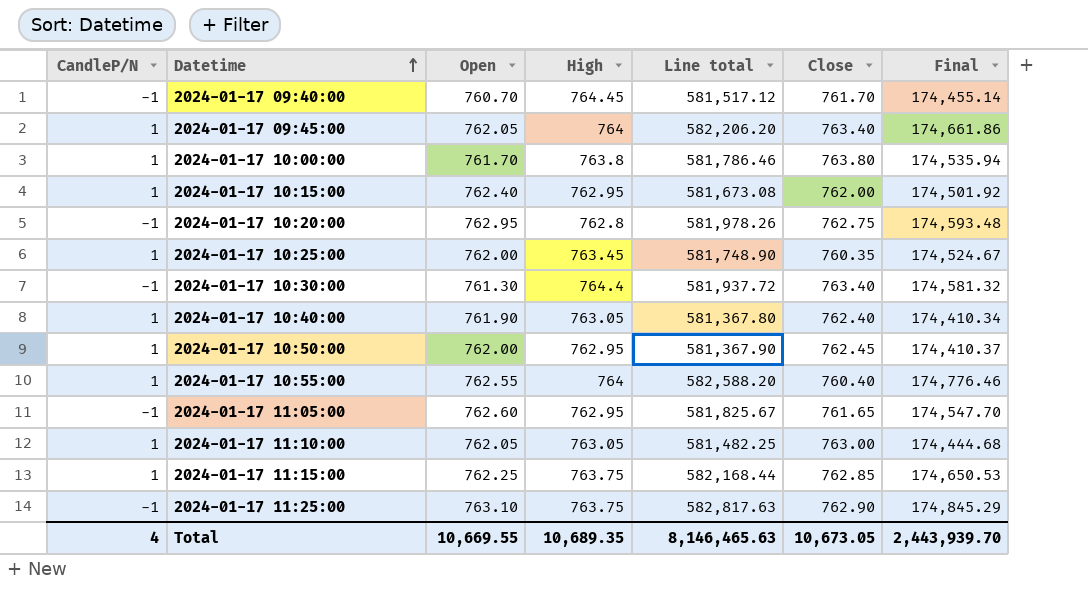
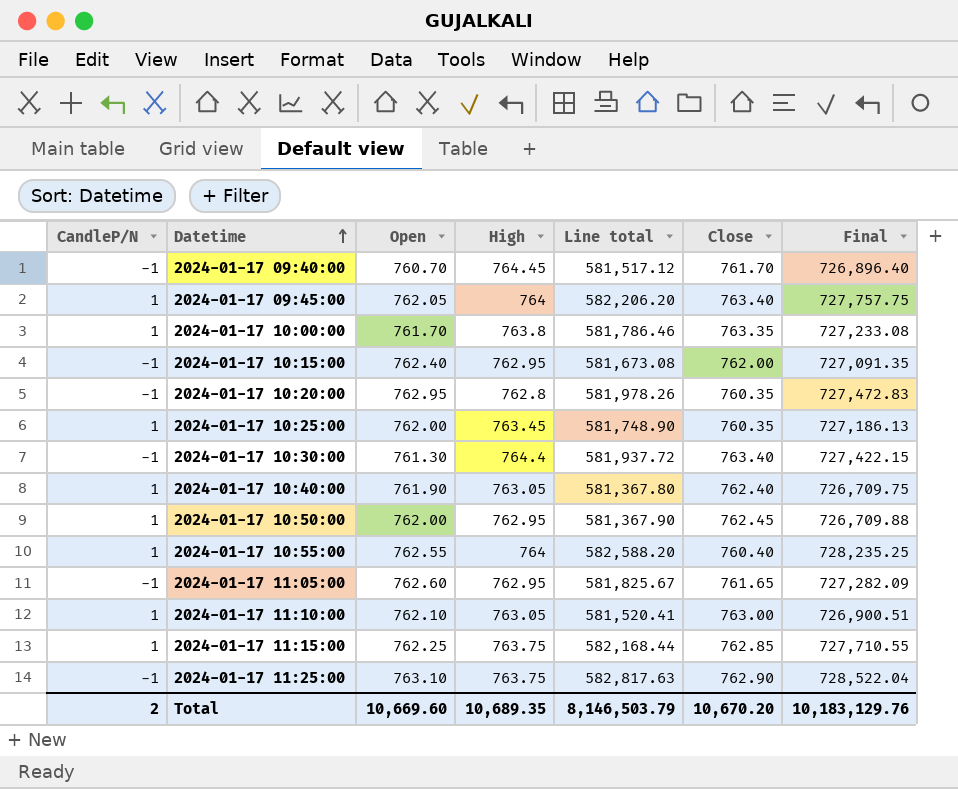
column Final | formula: [Line total] * 0.3 -> [Line total] * 1.25
2024-01-17 10:00:00 | Close: 763.80 -> 763.35
2024-01-17 10:15:00 | CandleP/N: 1 -> -1
2024-01-17 10:20:00 | Close: 762.75 -> 760.35
2024-01-17 11:10:00 | Open: 762.05 -> 762.10
2024-01-17 11:10:00 | Line total: 581,482.25 -> 581,520.41
Total | CandleP/N: 4 -> 2
Total | Open: 10,669.55 -> 10,669.60
Total | Line total: 8,146,465.63 -> 8,146,503.79
Total | Close: 10,673.05 -> 10,670.20
Total | Final: 2,443,939.70 -> 10,183,129.76

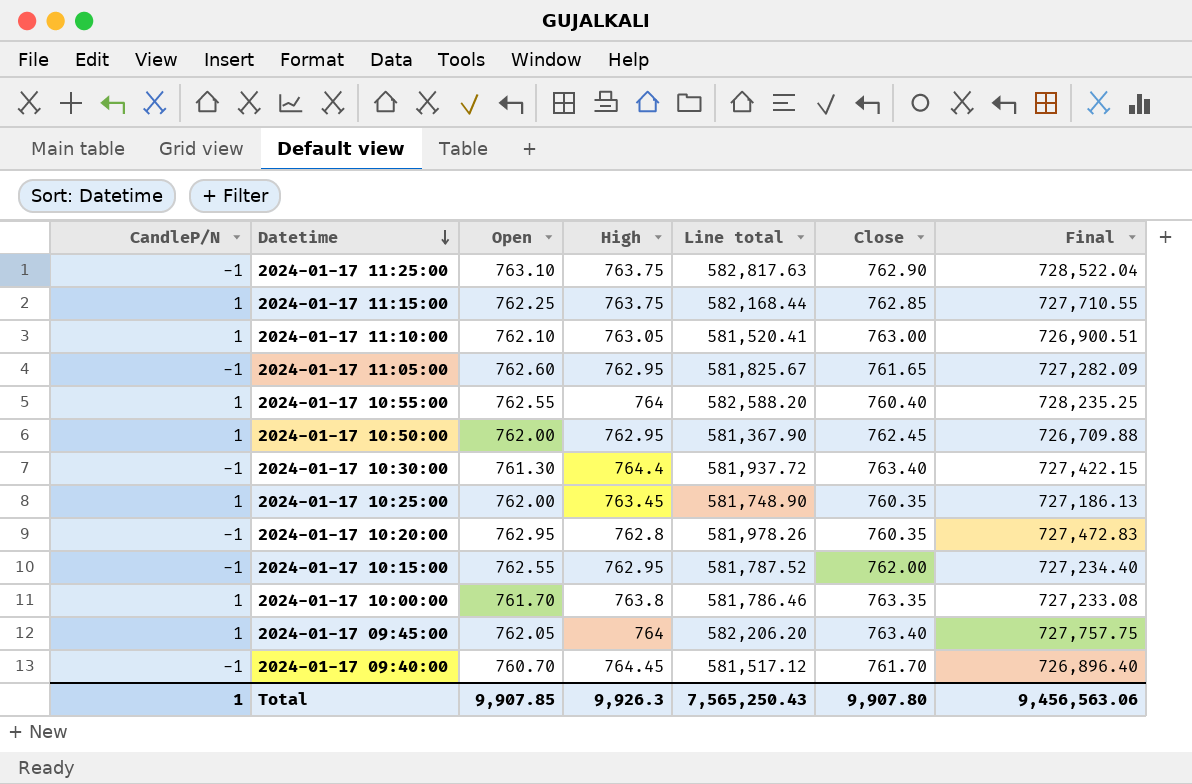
row order: Datetime ascending -> Datetime descending
row 2024-01-17 10:40:00: 1 | 761.90 | 763.05 | 581,367.80 | 762.40 | 726,709.75 -> none
2024-01-17 10:15:00 | Open: 762.40 -> 762.55
2024-01-17 10:15:00 | Line total: 581,673.08 -> 581,787.52
2024-01-17 10:15:00 | Final: 727,091.35 -> 727,234.40
Total | CandleP/N: 2 -> 1
Total | Open: 10,669.60 -> 9,907.85
Total | High: 10,689.35 -> 9,926.3
Total | Line total: 8,146,503.79 -> 7,565,250.43
Total | Close: 10,670.20 -> 9,907.80
Total | Final: 10,183,129.76 -> 9,456,563.06

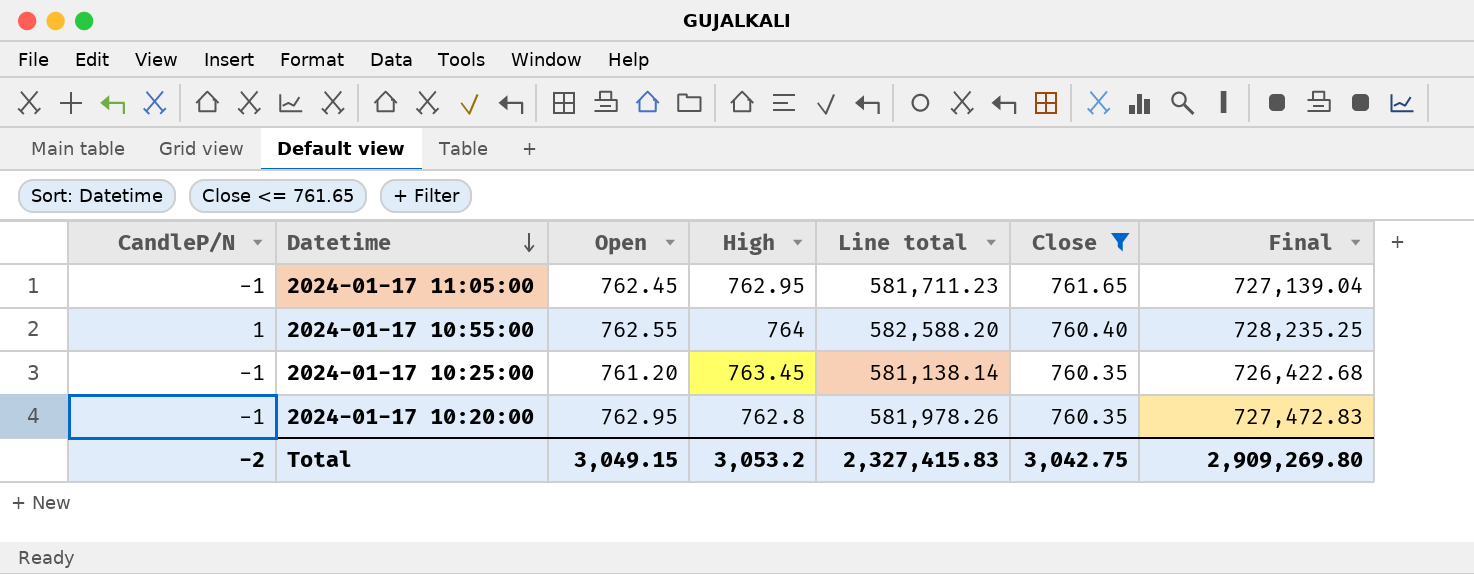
filter: none -> Close <= 761.65
2024-01-17 11:05:00 | Open: 762.60 -> 762.45
2024-01-17 11:05:00 | Line total: 581,825.67 -> 581,711.23
2024-01-17 11:05:00 | Final: 727,282.09 -> 727,139.04
2024-01-17 10:25:00 | CandleP/N: 1 -> -1
2024-01-17 10:25:00 | Open: 762.00 -> 761.20
2024-01-17 10:25:00 | Line total: 581,748.90 -> 581,138.14
2024-01-17 10:25:00 | Final: 727,186.13 -> 726,422.68
Total | CandleP/N: 1 -> -2
Total | Open: 9,907.85 -> 3,049.15
Total | High: 9,926.3 -> 3,053.2
Total | Line total: 7,565,250.43 -> 2,327,415.83
Total | Close: 9,907.80 -> 3,042.75
Total | Final: 9,456,563.06 -> 2,909,269.80

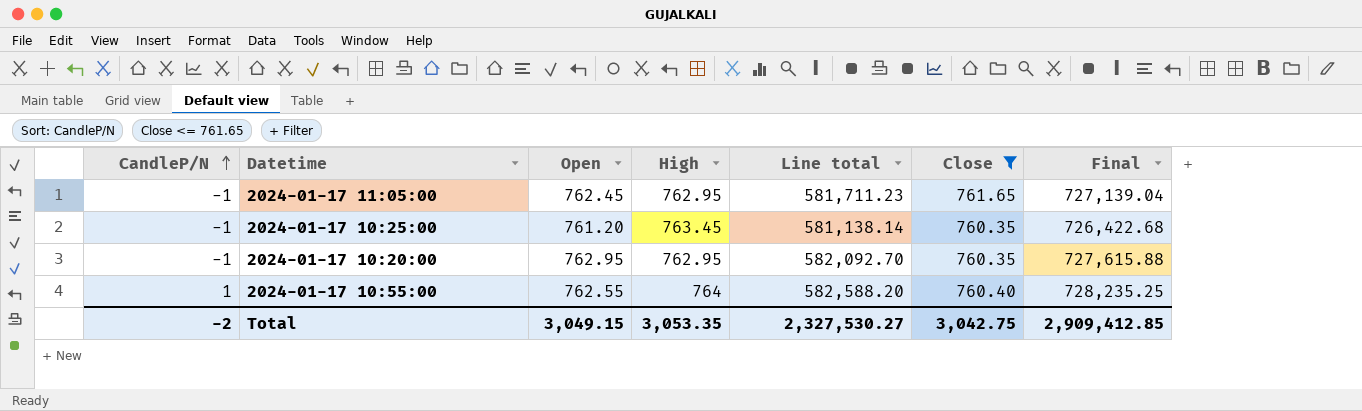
row order: Datetime descending -> CandleP/N ascending
2024-01-17 10:20:00 | High: 762.8 -> 762.95
2024-01-17 10:20:00 | Line total: 581,978.26 -> 582,092.70
2024-01-17 10:20:00 | Final: 727,472.83 -> 727,615.88
Total | High: 3,053.2 -> 3,053.35
Total | Line total: 2,327,415.83 -> 2,327,530.27
Total | Final: 2,909,269.80 -> 2,909,412.85

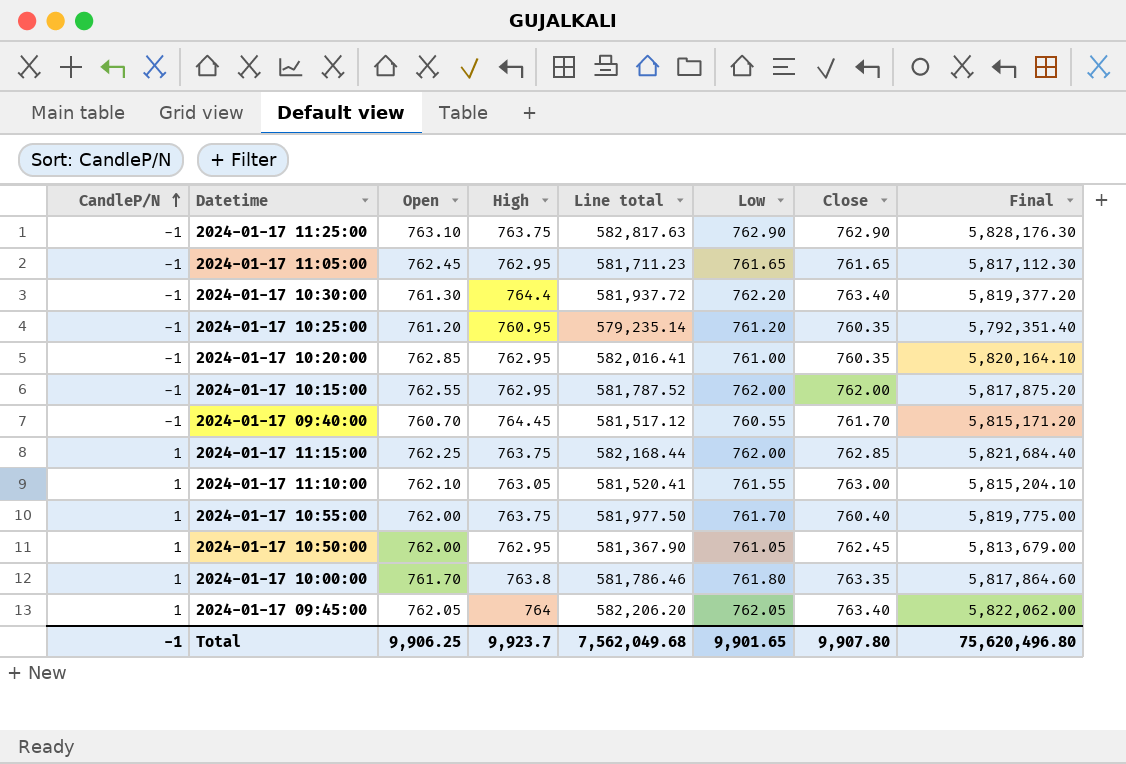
filter: Close <= 761.65 -> none
column Low | position: none -> 6
column Final | formula: [Line total] * 1.25 -> [Line total] * 10
2024-01-17 10:25:00 | High: 763.45 -> 760.95
2024-01-17 10:25:00 | Line total: 581,138.14 -> 579,235.14
2024-01-17 10:20:00 | Open: 762.95 -> 762.85
2024-01-17 10:20:00 | Line total: 582,092.70 -> 582,016.41
2024-01-17 10:55:00 | Open: 762.55 -> 762.00
2024-01-17 10:55:00 | High: 764 -> 763.75
2024-01-17 10:55:00 | Line total: 582,588.20 -> 581,977.50
Total | CandleP/N: -2 -> -1
Total | Open: 3,049.15 -> 9,906.25
Total | High: 3,053.35 -> 9,923.7
Total | Line total: 2,327,530.27 -> 7,562,049.68
Total | Close: 3,042.75 -> 9,907.80
Total | Final: 2,909,412.85 -> 75,620,496.80

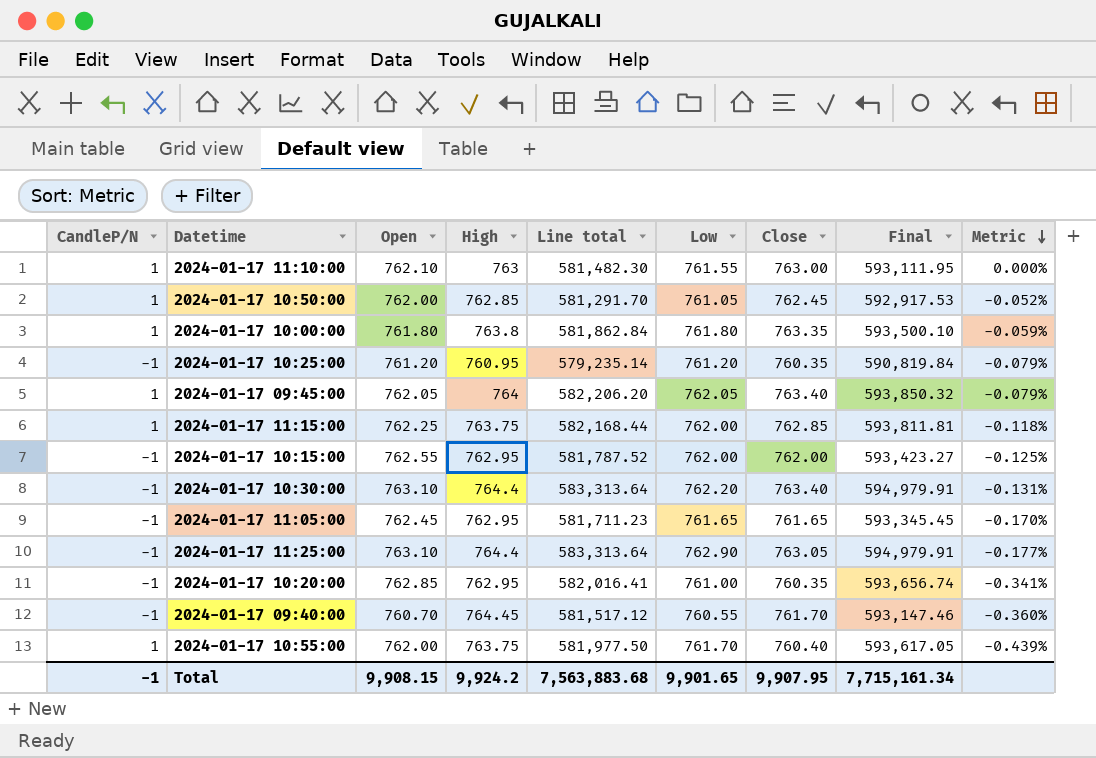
row order: CandleP/N ascending -> Metric descending
column Final | formula: [Line total] * 10 -> [Line total] * 1.02
column Metric | formula: none -> ([Close] - [High]) / [High]
2024-01-17 11:10:00 | High: 763.05 -> 763
2024-01-17 11:10:00 | Line total: 581,520.41 -> 581,482.30
2024-01-17 10:50:00 | High: 762.95 -> 762.85
2024-01-17 10:50:00 | Line total: 581,367.90 -> 581,291.70
2024-01-17 10:00:00 | Open: 761.70 -> 761.80
2024-01-17 10:00:00 | Line total: 581,786.46 -> 581,862.84
2024-01-17 10:30:00 | Open: 761.30 -> 763.10
2024-01-17 10:30:00 | Line total: 581,937.72 -> 583,313.64
2024-01-17 11:25:00 | High: 763.75 -> 764.4
2024-01-17 11:25:00 | Line total: 582,817.63 -> 583,313.64
2024-01-17 11:25:00 | Close: 762.90 -> 763.05
Total | Open: 9,906.25 -> 9,908.15
Total | High: 9,923.7 -> 9,924.2
Total | Line total: 7,562,049.68 -> 7,563,883.68
Total | Close: 9,907.80 -> 9,907.95
Total | Final: 75,620,496.80 -> 7,715,161.34

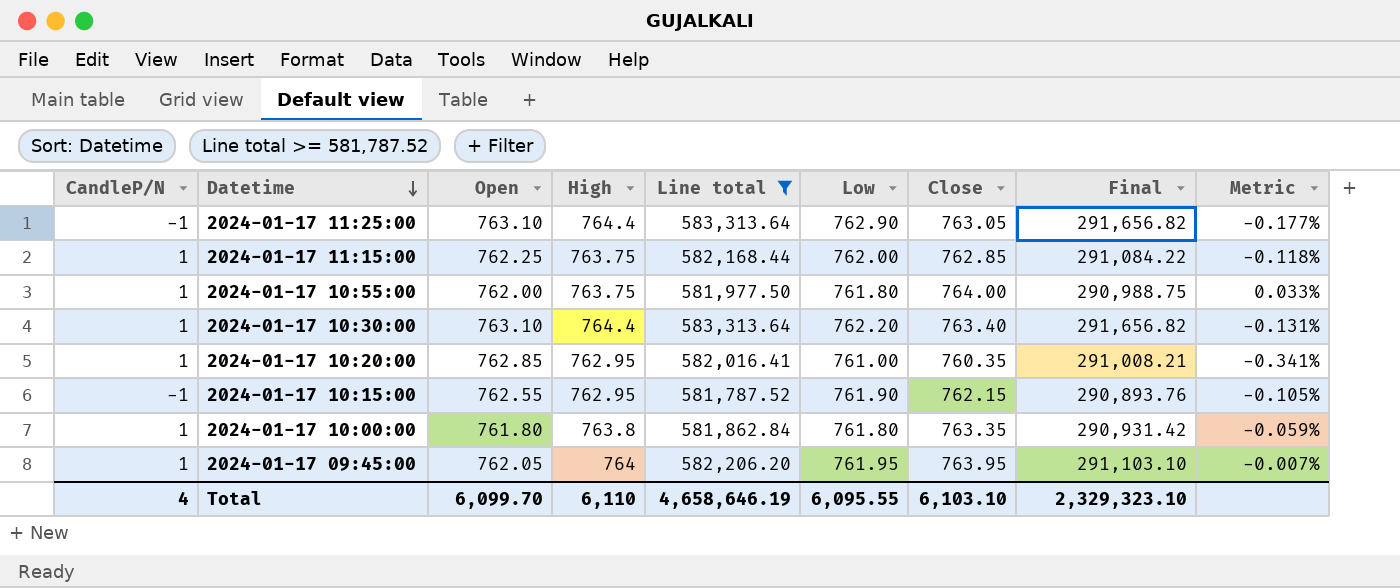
filter: none -> Line total >= 581,787.52
row order: Metric descending -> Datetime descending
column Final | formula: [Line total] * 1.02 -> [Line total] * 0.5
2024-01-17 10:55:00 | Low: 761.70 -> 761.80
2024-01-17 10:55:00 | Close: 760.40 -> 764.00
2024-01-17 10:55:00 | Metric: -0.439% -> 0.033%
2024-01-17 10:30:00 | CandleP/N: -1 -> 1
2024-01-17 10:20:00 | CandleP/N: -1 -> 1
2024-01-17 10:15:00 | Low: 762.00 -> 761.90
2024-01-17 10:15:00 | Close: 762.00 -> 762.15
2024-01-17 10:15:00 | Metric: -0.125% -> -0.105%
2024-01-17 09:45:00 | Low: 762.05 -> 761.95
2024-01-17 09:45:00 | Close: 763.40 -> 763.95
2024-01-17 09:45:00 | Metric: -0.079% -> -0.007%
Total | CandleP/N: -1 -> 4
Total | Open: 9,908.15 -> 6,099.70
Total | High: 9,924.2 -> 6,110
Total | Line total: 7,563,883.68 -> 4,658,646.19
Total | Low: 9,901.65 -> 6,095.55
Total | Close: 9,907.95 -> 6,103.10
Total | Final: 7,715,161.34 -> 2,329,323.10

